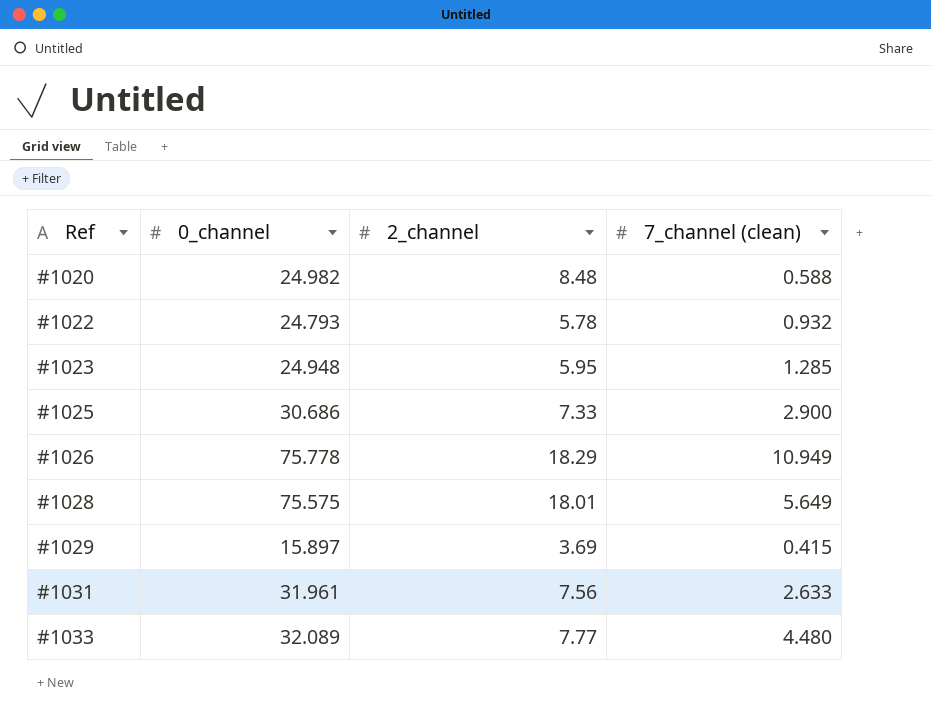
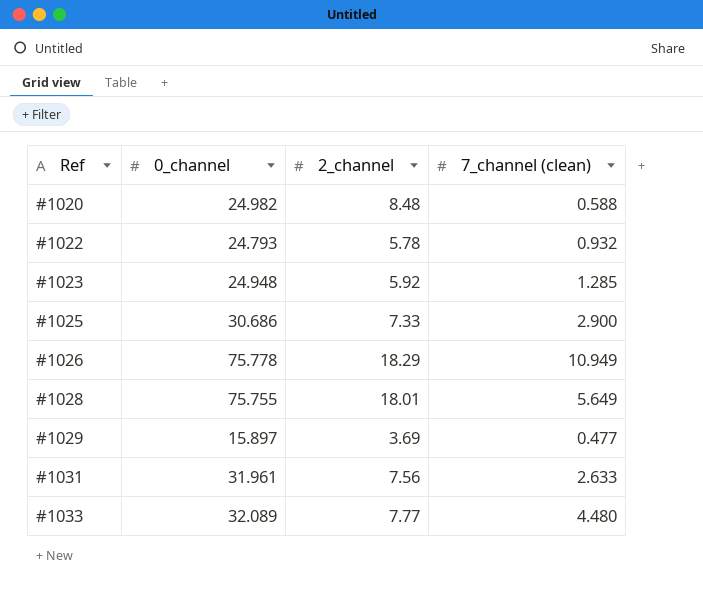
#1023 | 2_channel: 5.95 -> 5.92
#1028 | 0_channel: 75.575 -> 75.755
#1029 | 7_channel (clean): 0.415 -> 0.477

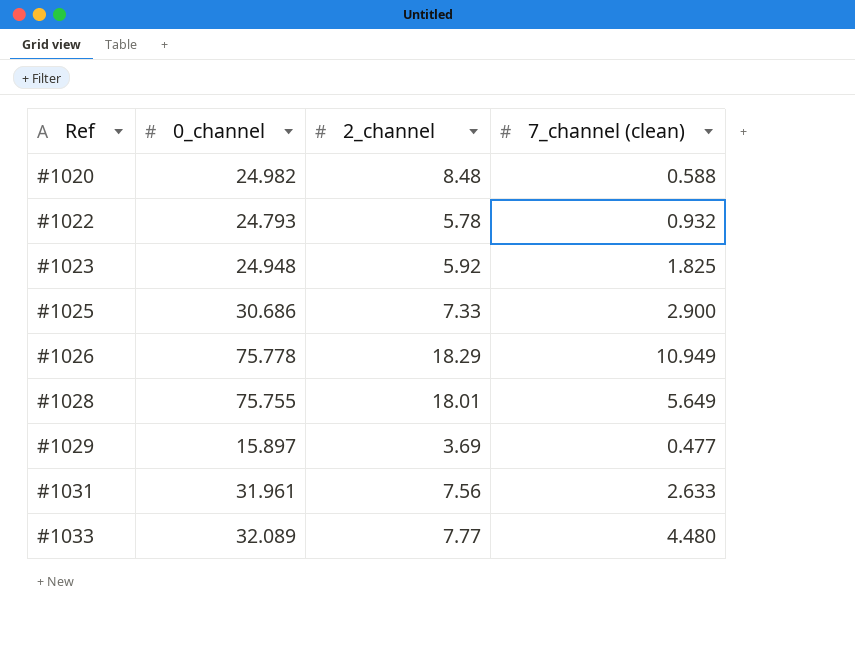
#1023 | 7_channel (clean): 1.285 -> 1.825

